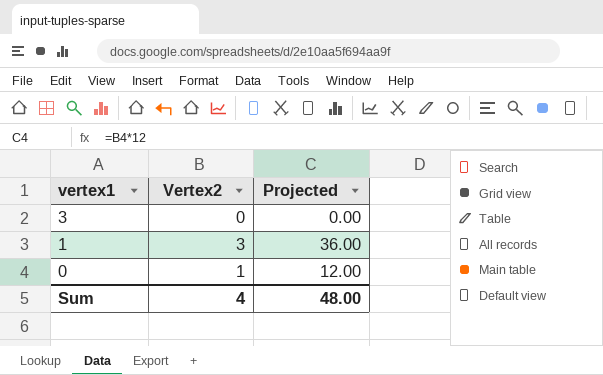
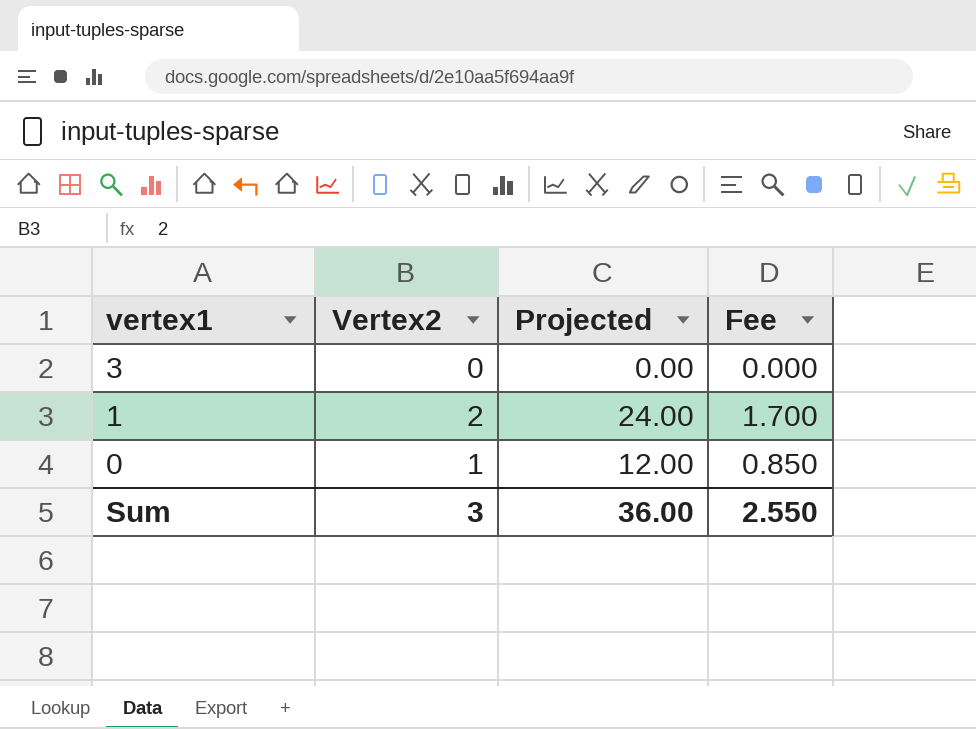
column Fee | formula: none -> [Vertex2] * 0.85
1 | Vertex2: 3 -> 2
1 | Projected: 36.00 -> 24.00
Sum | Vertex2: 4 -> 3
Sum | Projected: 48.00 -> 36.00

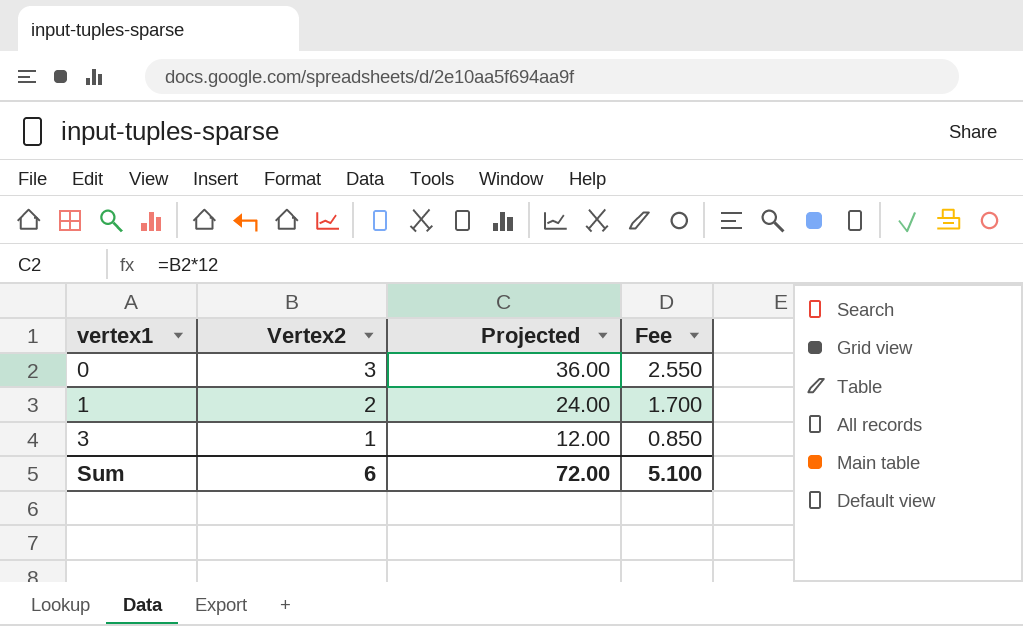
row order: vertex1 descending -> vertex1 ascending
0 | Vertex2: 1 -> 3
0 | Projected: 12.00 -> 36.00
0 | Fee: 0.850 -> 2.550
3 | Vertex2: 0 -> 1
3 | Projected: 0.00 -> 12.00
3 | Fee: 0.000 -> 0.850
Sum | Vertex2: 3 -> 6
Sum | Projected: 36.00 -> 72.00
Sum | Fee: 2.550 -> 5.100

